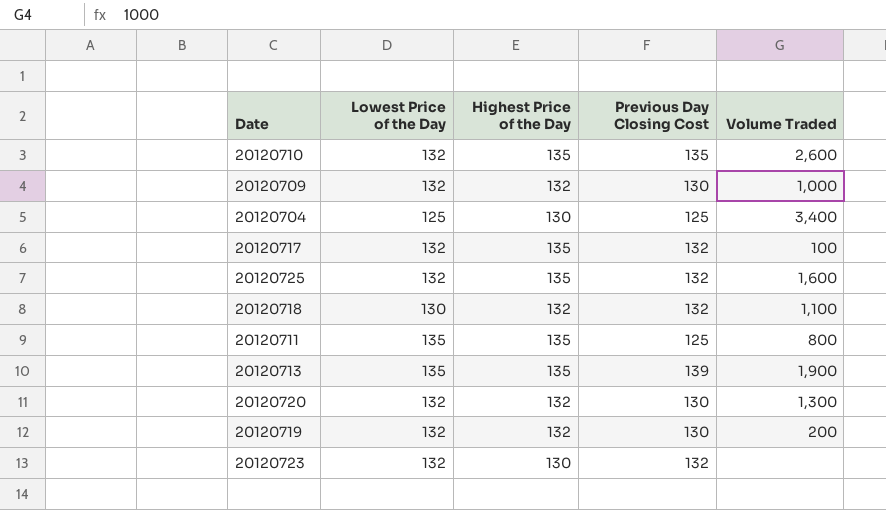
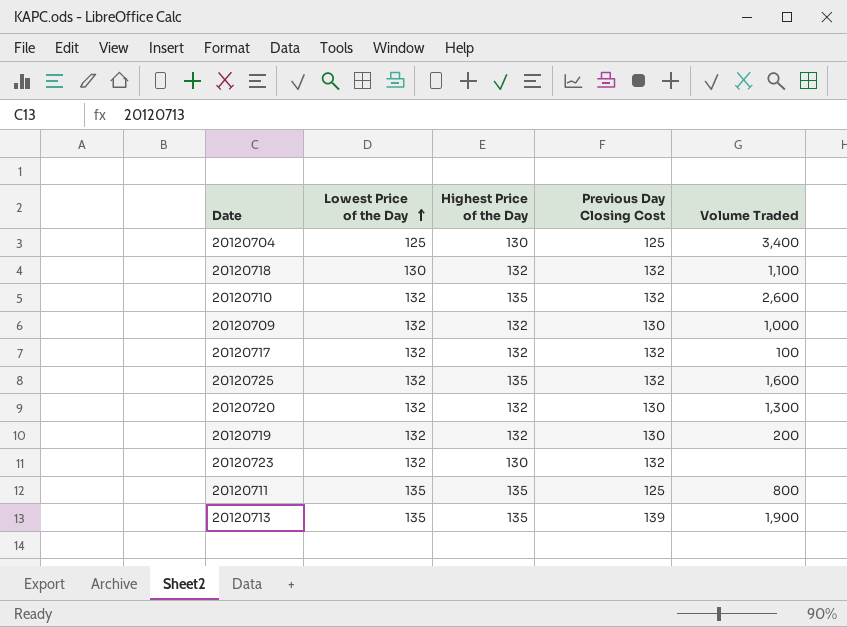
row order: none -> Lowest Price of the Day ascending
20120710 | Previous Day Closing Cost: 135 -> 132
20120717 | Highest Price of the Day: 135 -> 132

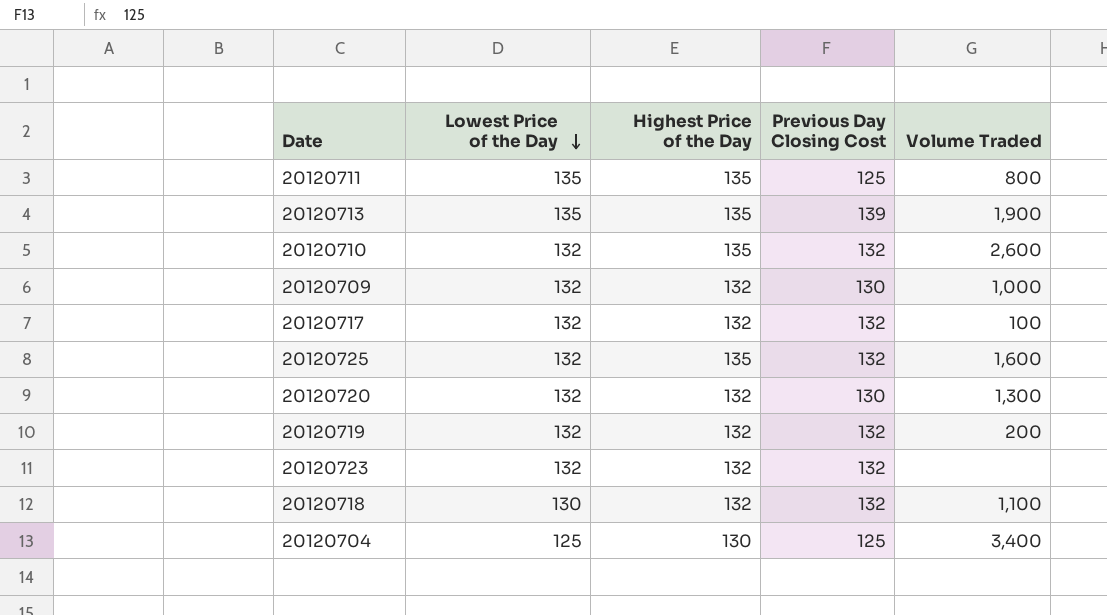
row order: Lowest Price of the Day ascending -> Lowest Price of the Day descending
20120719 | Previous Day Closing Cost: 130 -> 132
20120723 | Highest Price of the Day: 130 -> 132

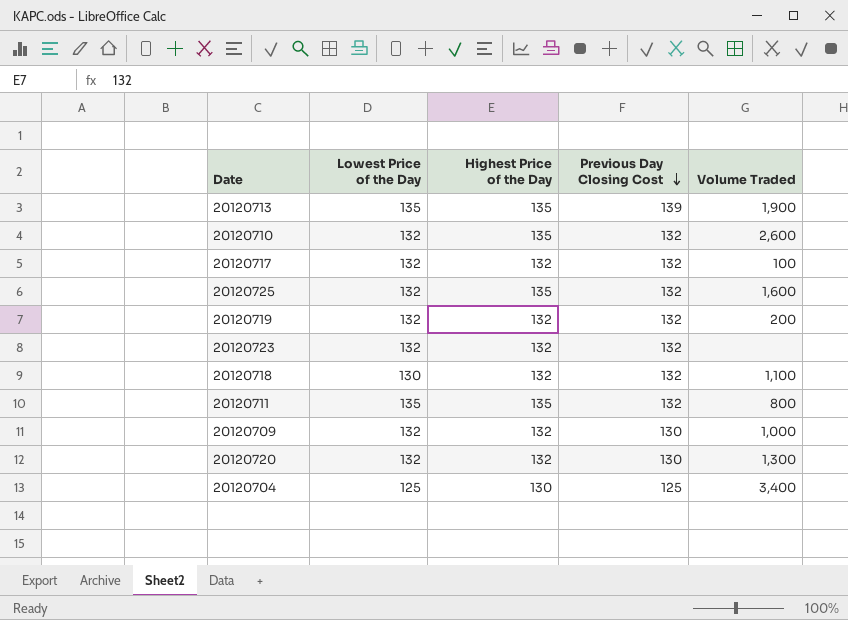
row order: Lowest Price of the Day descending -> Previous Day Closing Cost descending
20120711 | Previous Day Closing Cost: 125 -> 132

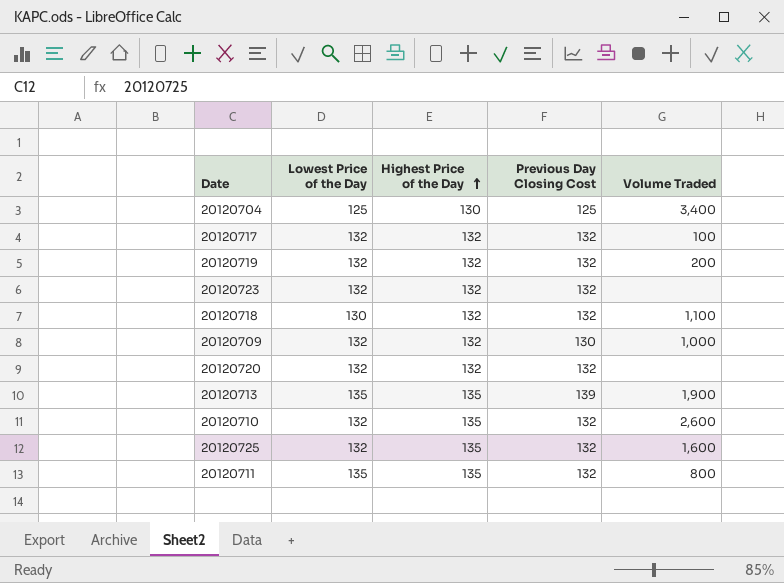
row order: Previous Day Closing Cost descending -> Highest Price of the Day ascending
20120720 | Previous Day Closing Cost: 130 -> 132
20120720 | Volume Traded: 1,300 -> none

